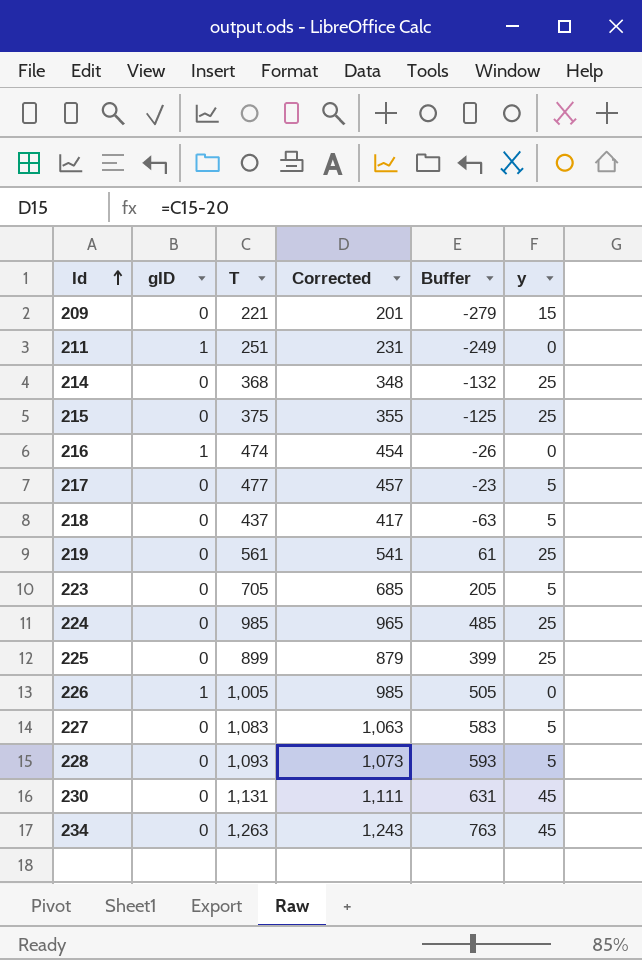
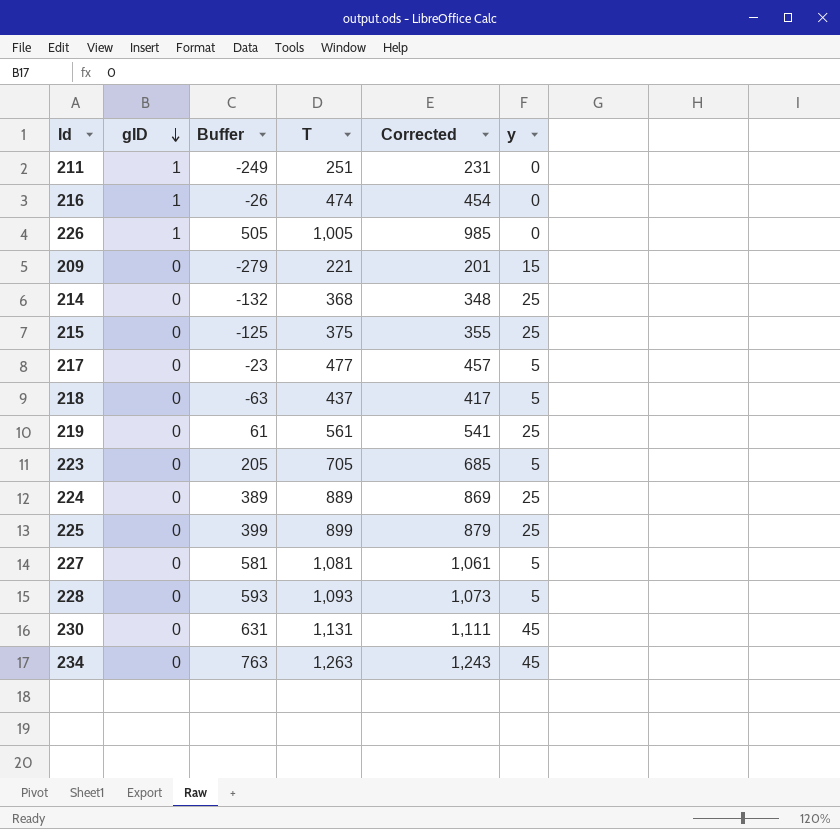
row order: Id ascending -> gID descending
column Buffer | position: 5 -> 3
224 | Buffer: 485 -> 389
224 | T: 985 -> 889
224 | Corrected: 965 -> 869
227 | Buffer: 583 -> 581
227 | T: 1,083 -> 1,081
227 | Corrected: 1,063 -> 1,061

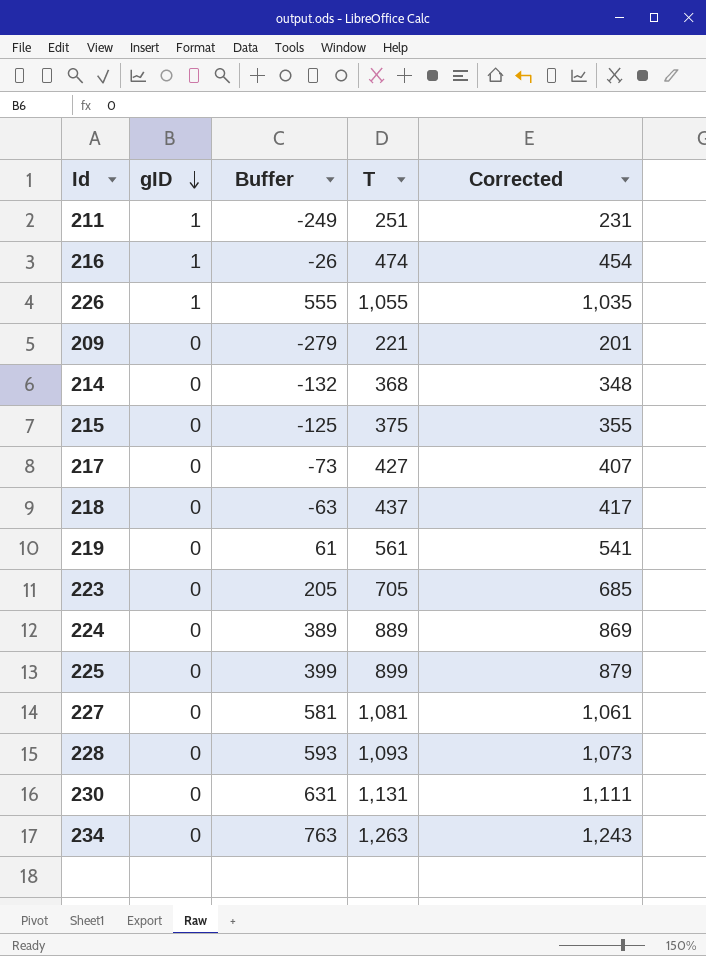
column y | position: 6 -> none
226 | Buffer: 505 -> 555
226 | T: 1,005 -> 1,055
226 | Corrected: 985 -> 1,035
217 | Buffer: -23 -> -73
217 | T: 477 -> 427
217 | Corrected: 457 -> 407

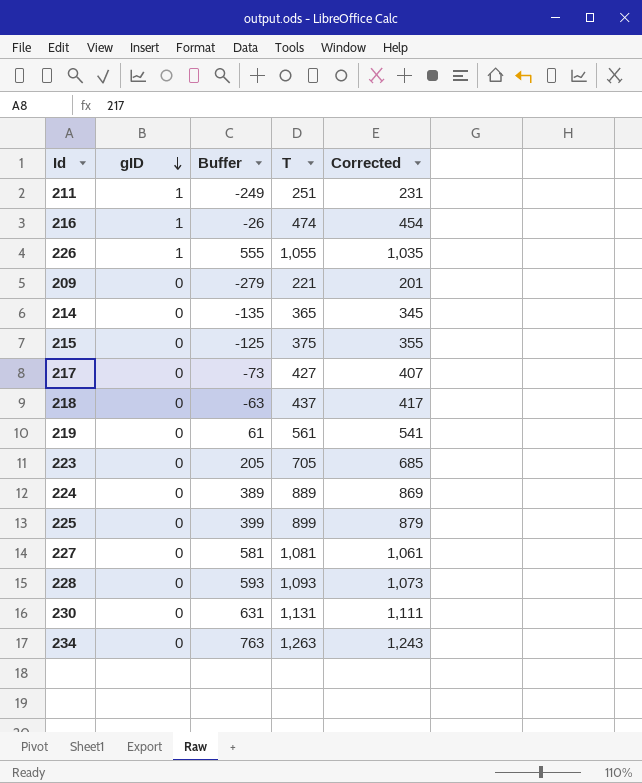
214 | Buffer: -132 -> -135
214 | T: 368 -> 365
214 | Corrected: 348 -> 345

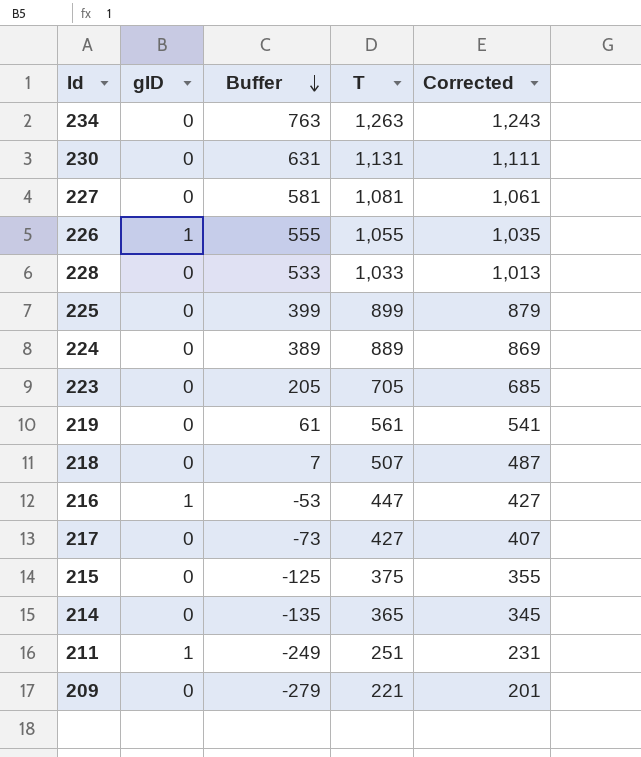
row order: gID descending -> Buffer descending
228 | Buffer: 593 -> 533
228 | T: 1,093 -> 1,033
228 | Corrected: 1,073 -> 1,013
218 | Buffer: -63 -> 7
218 | T: 437 -> 507
218 | Corrected: 417 -> 487
216 | Buffer: -26 -> -53
216 | T: 474 -> 447
216 | Corrected: 454 -> 427

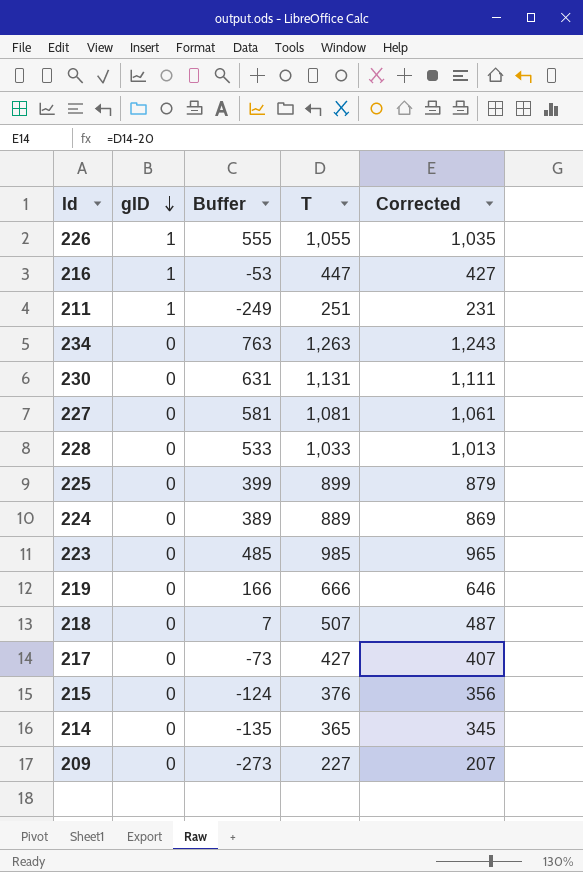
row order: Buffer descending -> gID descending
223 | Buffer: 205 -> 485
223 | T: 705 -> 985
223 | Corrected: 685 -> 965
219 | Buffer: 61 -> 166
219 | T: 561 -> 666
219 | Corrected: 541 -> 646
215 | Buffer: -125 -> -124
215 | T: 375 -> 376
215 | Corrected: 355 -> 356
209 | Buffer: -279 -> -273
209 | T: 221 -> 227
209 | Corrected: 201 -> 207

